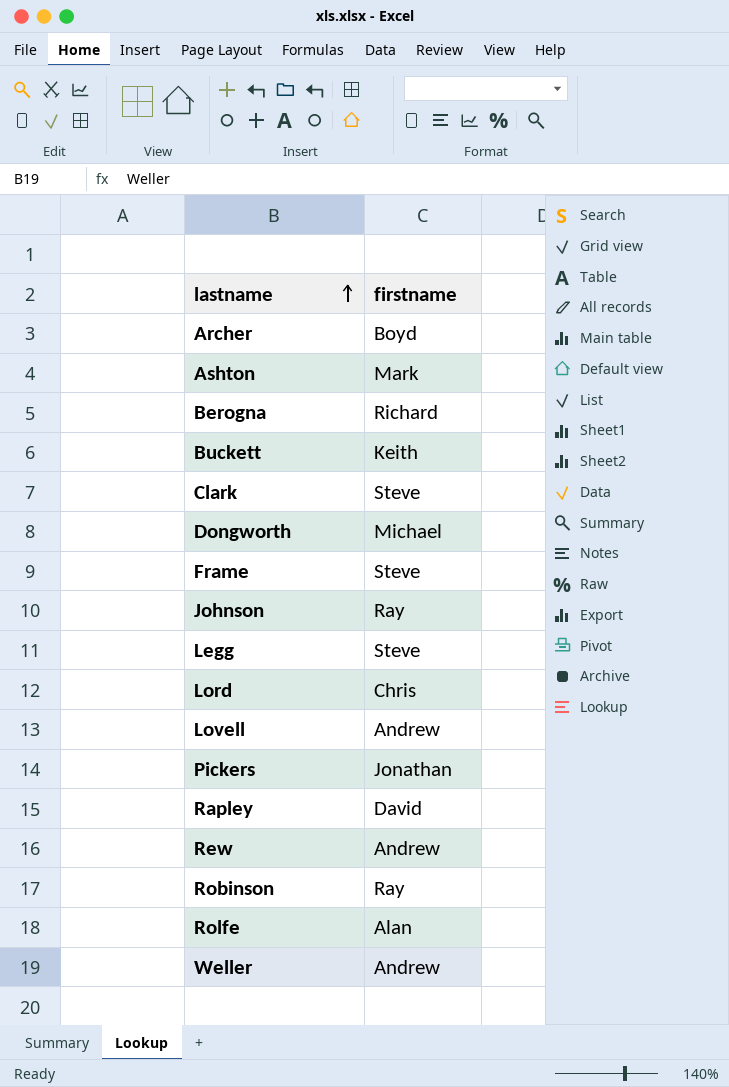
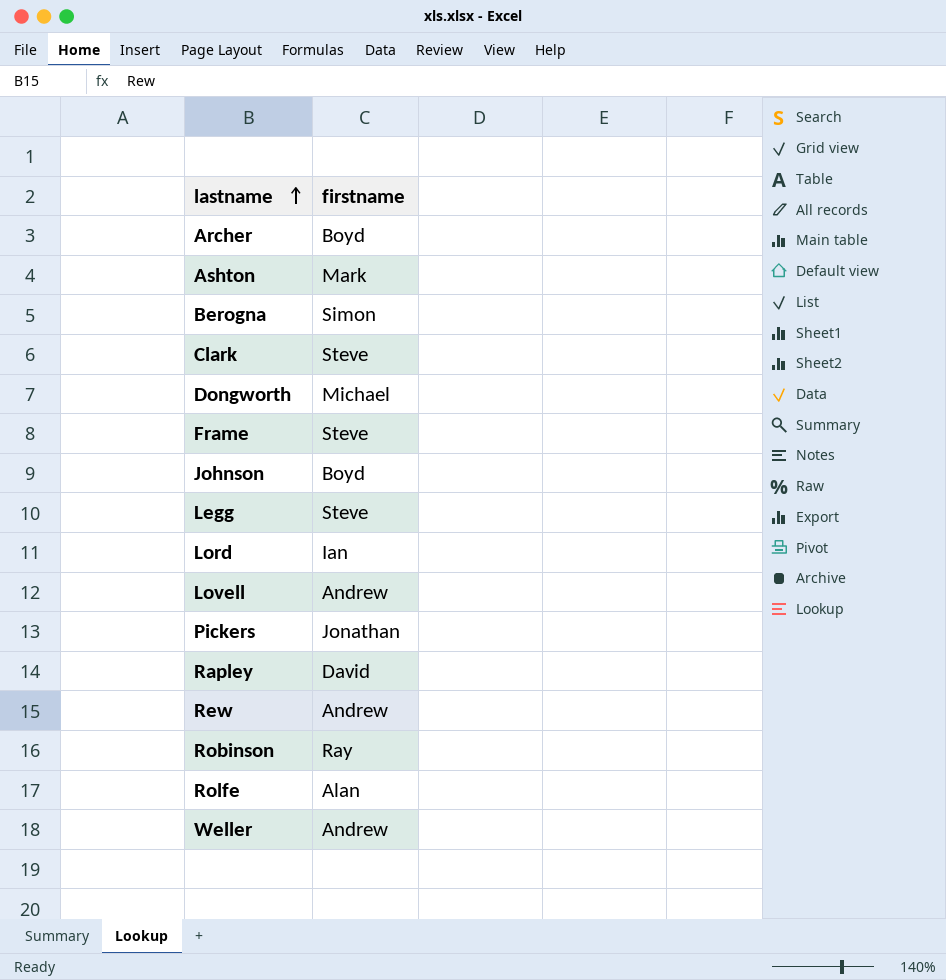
row Buckett: Keith -> none
Berogna | firstname: Richard -> Simon
Johnson | firstname: Ray -> Boyd
Lord | firstname: Chris -> Ian

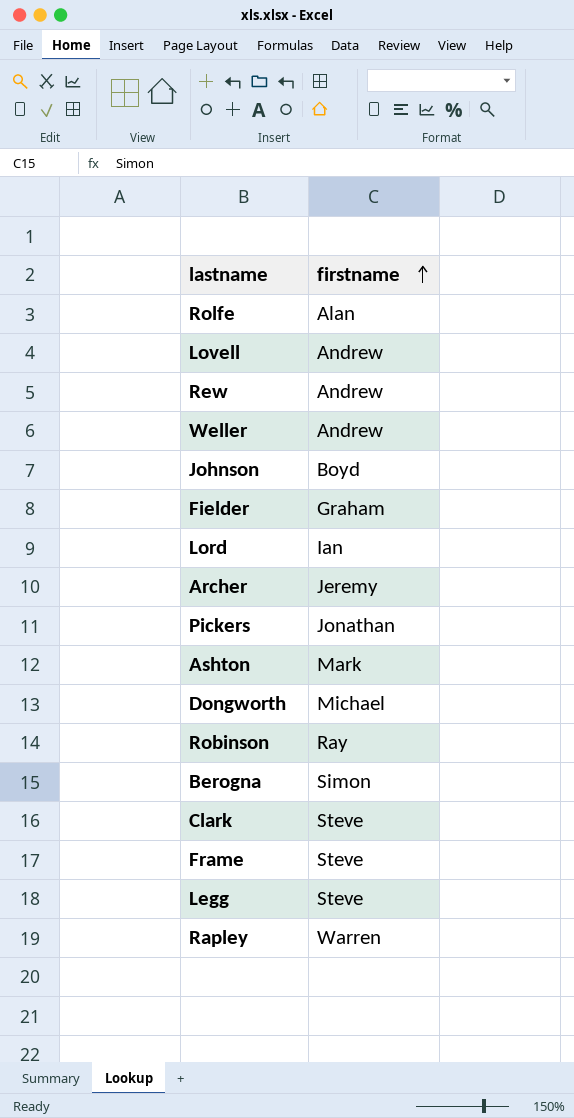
row order: lastname ascending -> firstname ascending
row Fielder: none -> Graham
Archer | firstname: Boyd -> Jeremy
Rapley | firstname: David -> Warren

